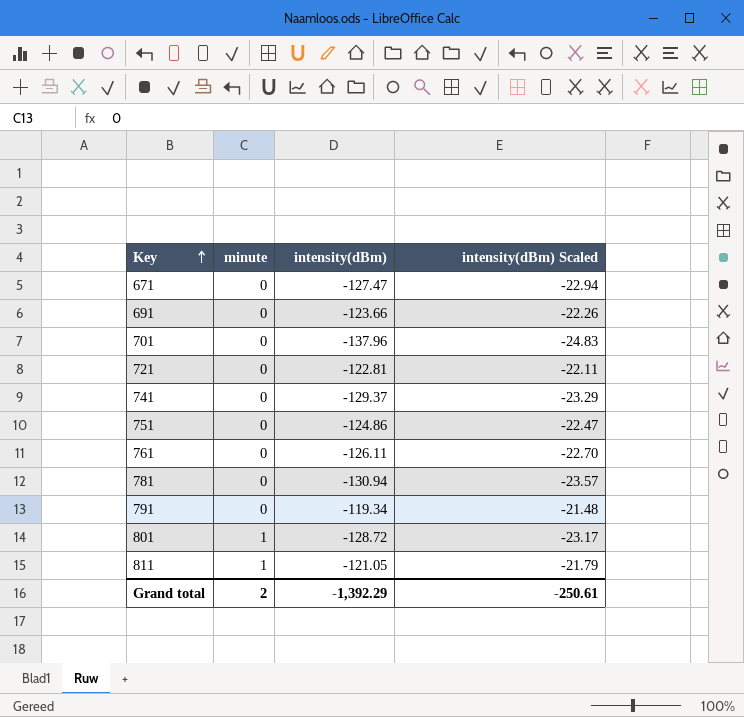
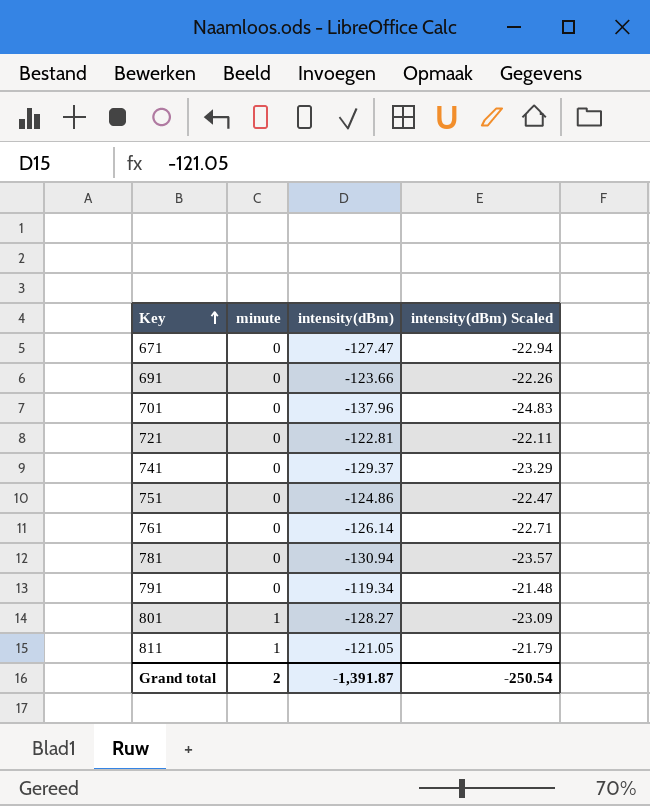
761 | intensity(dBm): -126.11 -> -126.14
761 | intensity(dBm) Scaled: -22.70 -> -22.71
801 | intensity(dBm): -128.72 -> -128.27
801 | intensity(dBm) Scaled: -23.17 -> -23.09
Grand total | intensity(dBm): -1,392.29 -> -1,391.87
Grand total | intensity(dBm) Scaled: -250.61 -> -250.54

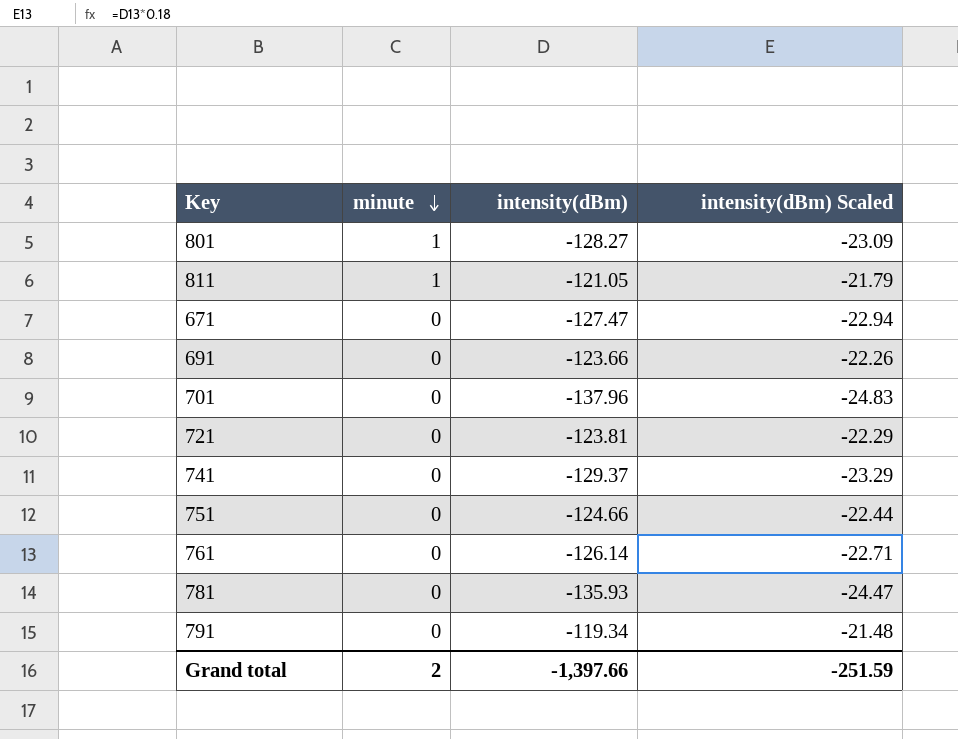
row order: Key ascending -> minute descending
721 | intensity(dBm): -122.81 -> -123.81
721 | intensity(dBm) Scaled: -22.11 -> -22.29
751 | intensity(dBm): -124.86 -> -124.66
751 | intensity(dBm) Scaled: -22.47 -> -22.44
781 | intensity(dBm): -130.94 -> -135.93
781 | intensity(dBm) Scaled: -23.57 -> -24.47
Grand total | intensity(dBm): -1,391.87 -> -1,397.66
Grand total | intensity(dBm) Scaled: -250.54 -> -251.59

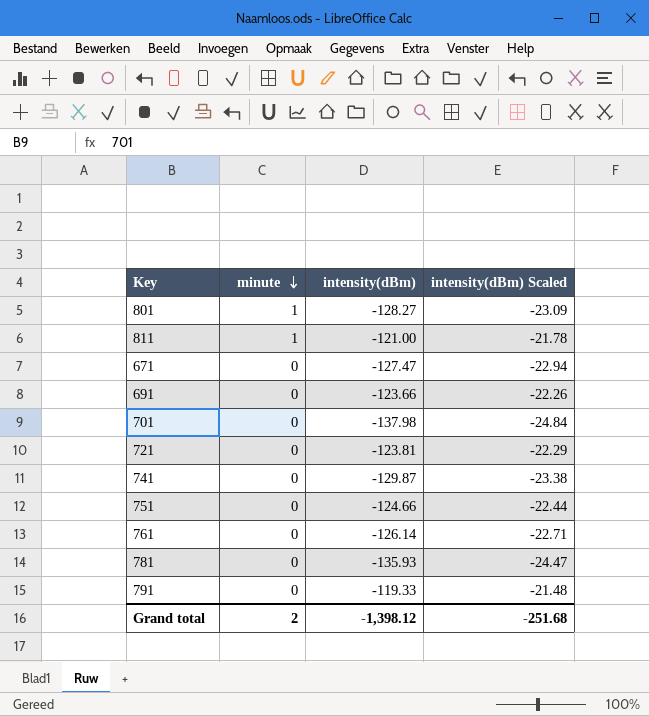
811 | intensity(dBm): -121.05 -> -121.00
811 | intensity(dBm) Scaled: -21.79 -> -21.78
701 | intensity(dBm): -137.96 -> -137.98
701 | intensity(dBm) Scaled: -24.83 -> -24.84
741 | intensity(dBm): -129.37 -> -129.87
741 | intensity(dBm) Scaled: -23.29 -> -23.38
791 | intensity(dBm): -119.34 -> -119.33
Grand total | intensity(dBm): -1,397.66 -> -1,398.12
Grand total | intensity(dBm) Scaled: -251.59 -> -251.68

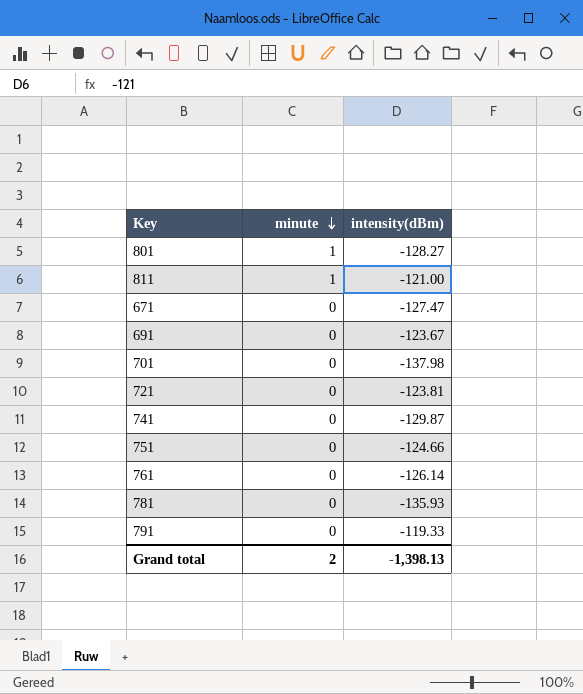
column intensity(dBm) Scaled | formula: [intensity(dBm)] * 0.18 -> none
691 | intensity(dBm): -123.66 -> -123.67
Grand total | intensity(dBm): -1,398.12 -> -1,398.13

